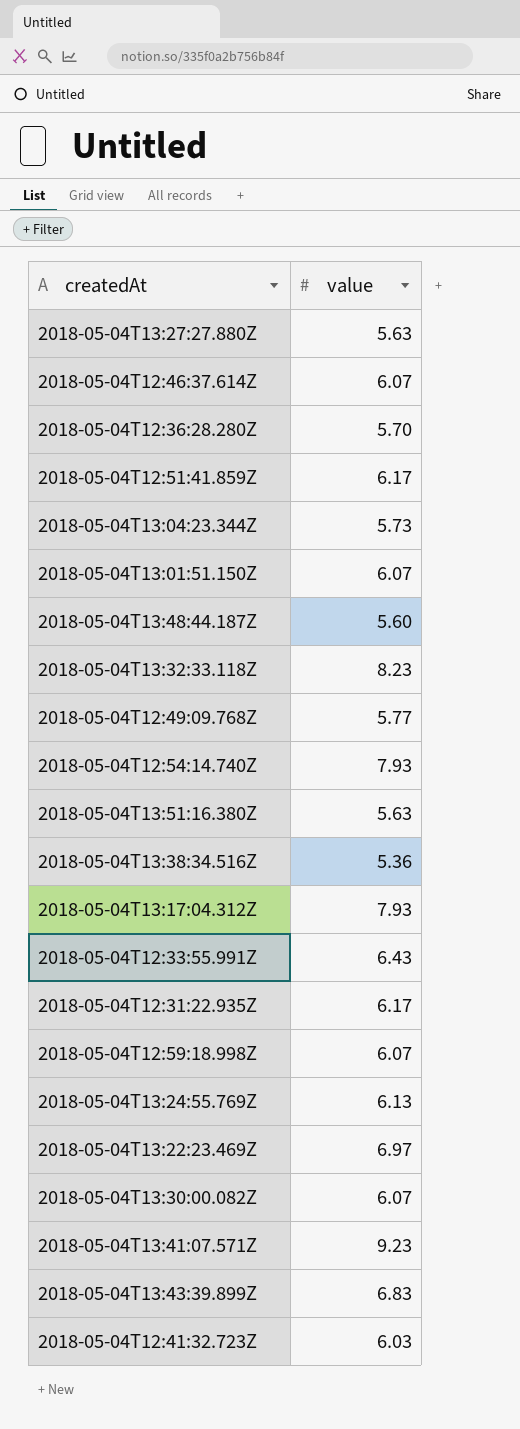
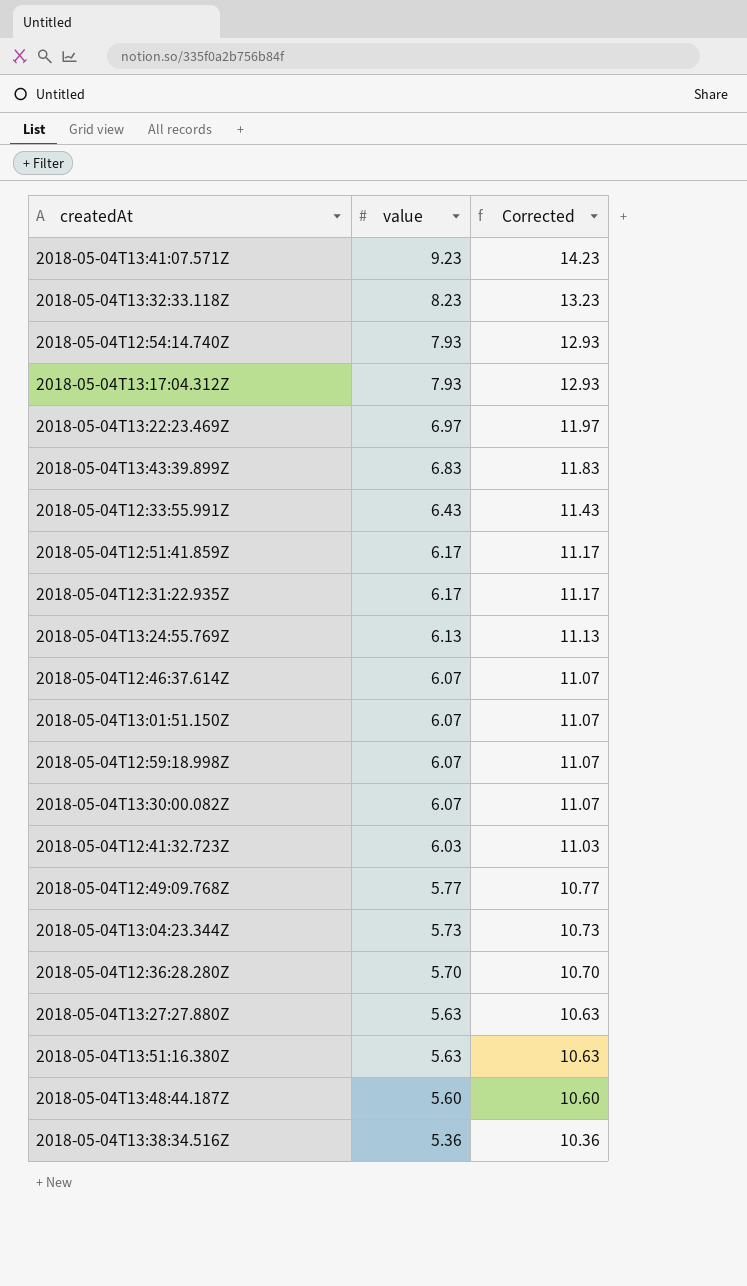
row order: none -> value descending
column Corrected | formula: none -> [value] + 5

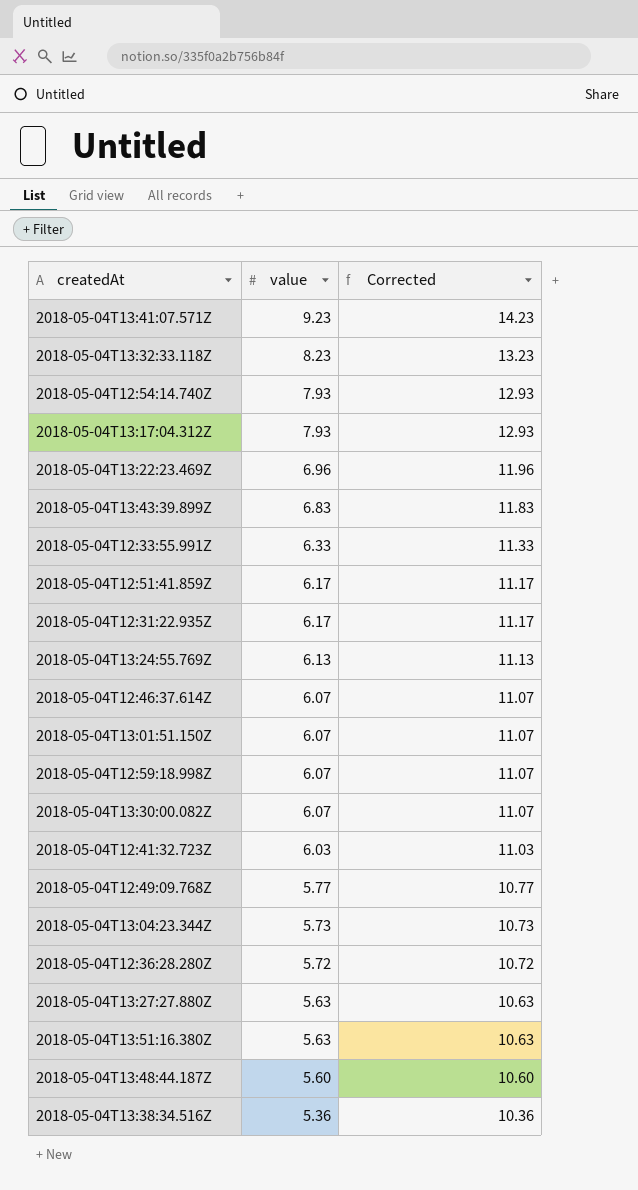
2018-05-04T13:22:23.469Z | value: 6.97 -> 6.96
2018-05-04T13:22:23.469Z | Corrected: 11.97 -> 11.96
2018-05-04T12:33:55.991Z | value: 6.43 -> 6.33
2018-05-04T12:33:55.991Z | Corrected: 11.43 -> 11.33
2018-05-04T12:36:28.280Z | value: 5.70 -> 5.72
2018-05-04T12:36:28.280Z | Corrected: 10.70 -> 10.72

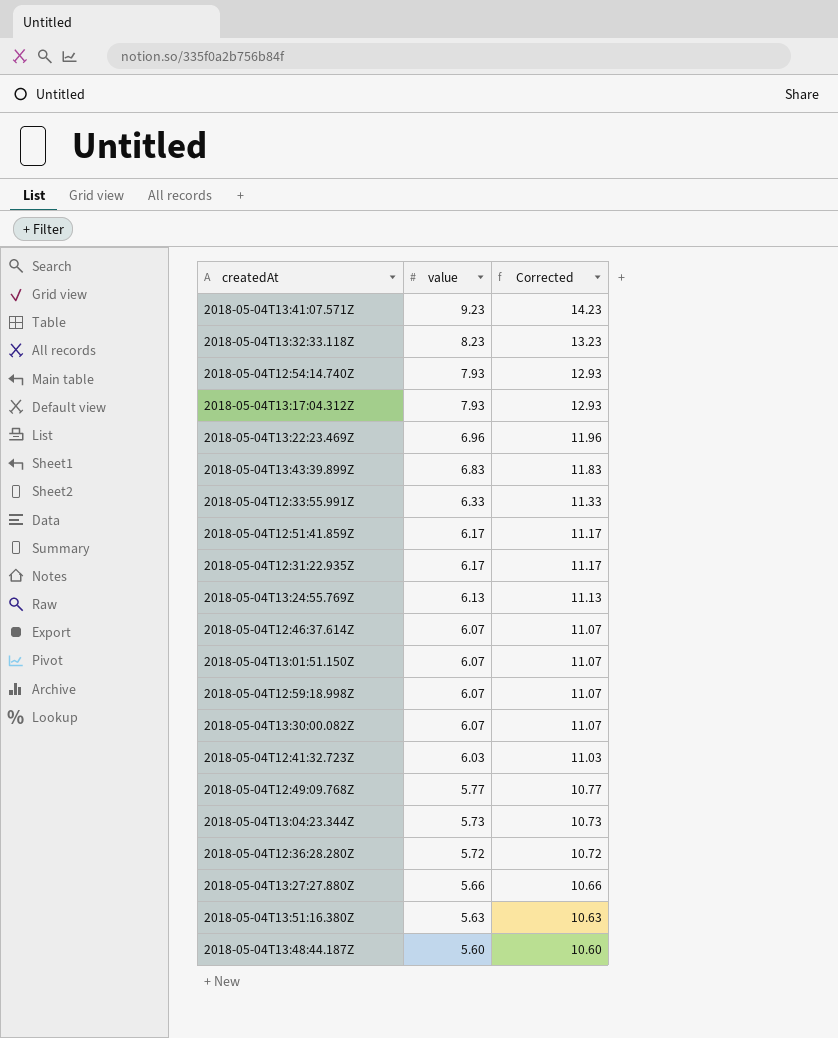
row 2018-05-04T13:38:34.516Z: 5.36 | 10.36 -> none
2018-05-04T13:27:27.880Z | value: 5.63 -> 5.66
2018-05-04T13:27:27.880Z | Corrected: 10.63 -> 10.66

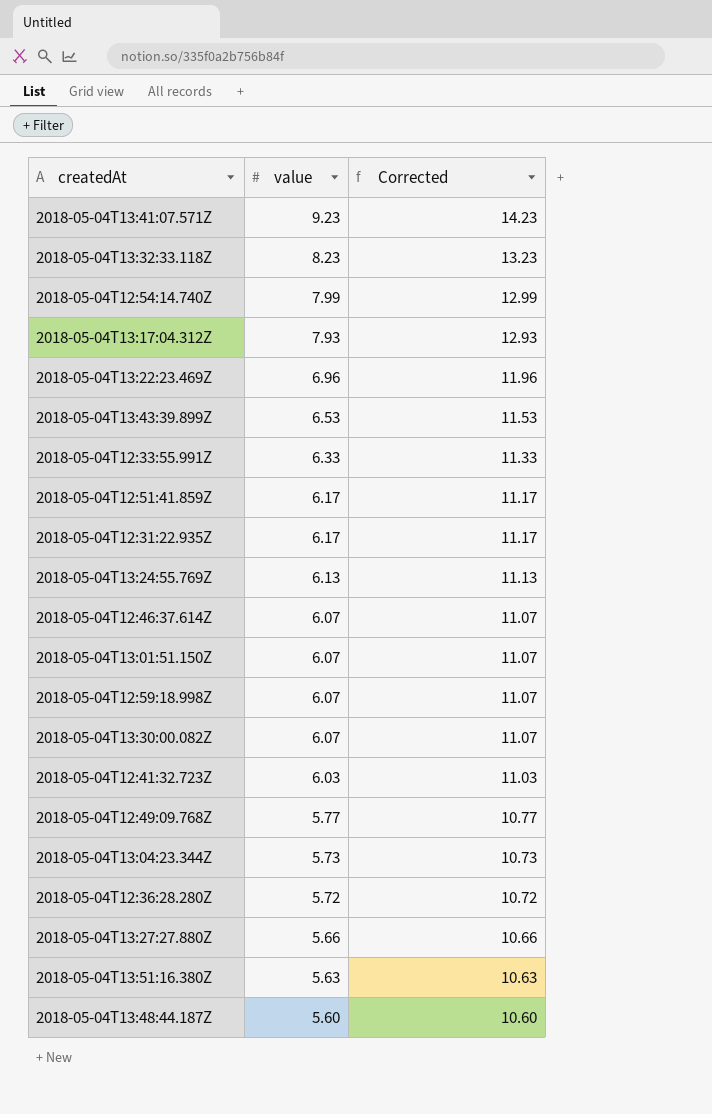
2018-05-04T12:54:14.740Z | value: 7.93 -> 7.99
2018-05-04T12:54:14.740Z | Corrected: 12.93 -> 12.99
2018-05-04T13:43:39.899Z | value: 6.83 -> 6.53
2018-05-04T13:43:39.899Z | Corrected: 11.83 -> 11.53

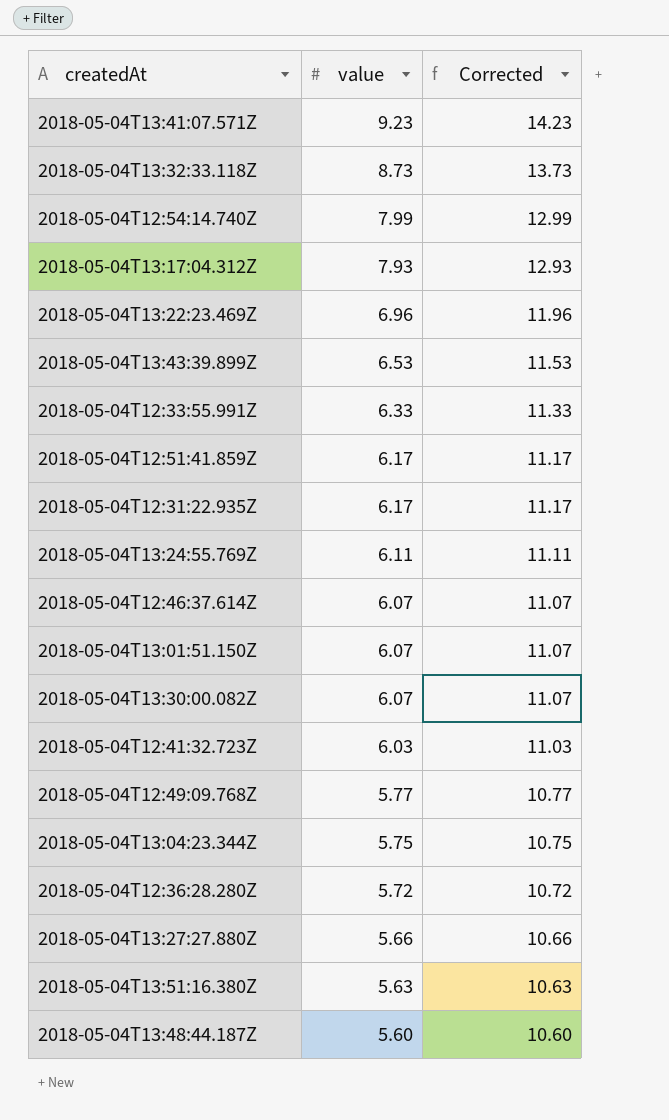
row 2018-05-04T12:59:18.998Z: 6.07 | 11.07 -> none
2018-05-04T13:32:33.118Z | value: 8.23 -> 8.73
2018-05-04T13:32:33.118Z | Corrected: 13.23 -> 13.73
2018-05-04T13:24:55.769Z | value: 6.13 -> 6.11
2018-05-04T13:24:55.769Z | Corrected: 11.13 -> 11.11
2018-05-04T13:04:23.344Z | value: 5.73 -> 5.75
2018-05-04T13:04:23.344Z | Corrected: 10.73 -> 10.75

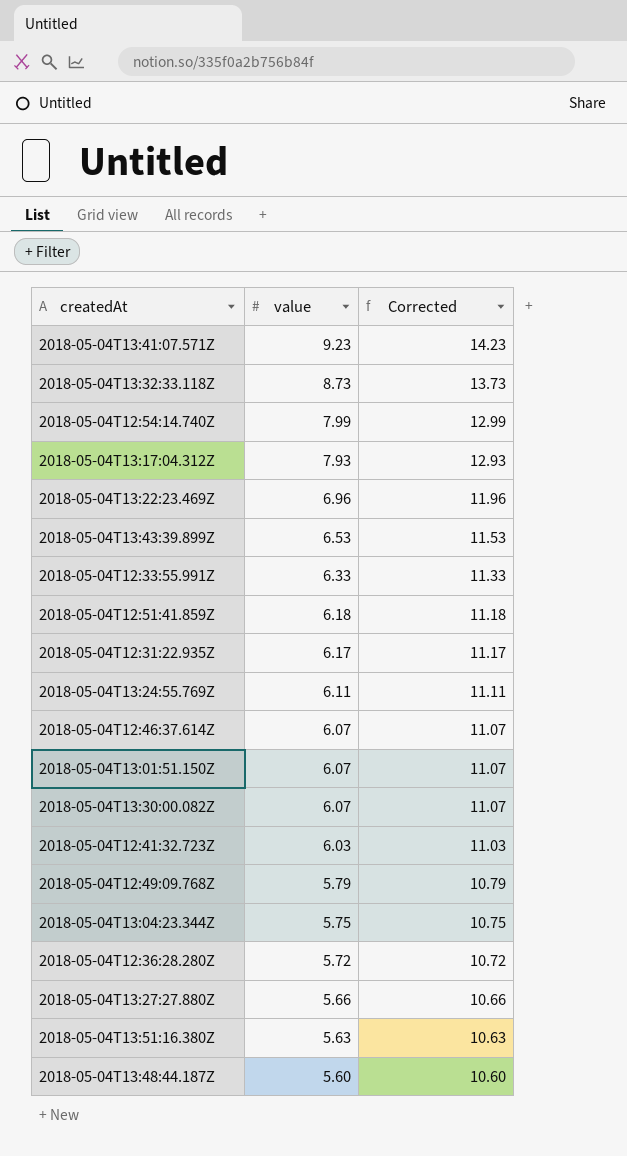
2018-05-04T12:51:41.859Z | value: 6.17 -> 6.18
2018-05-04T12:51:41.859Z | Corrected: 11.17 -> 11.18
2018-05-04T12:49:09.768Z | value: 5.77 -> 5.79
2018-05-04T12:49:09.768Z | Corrected: 10.77 -> 10.79

